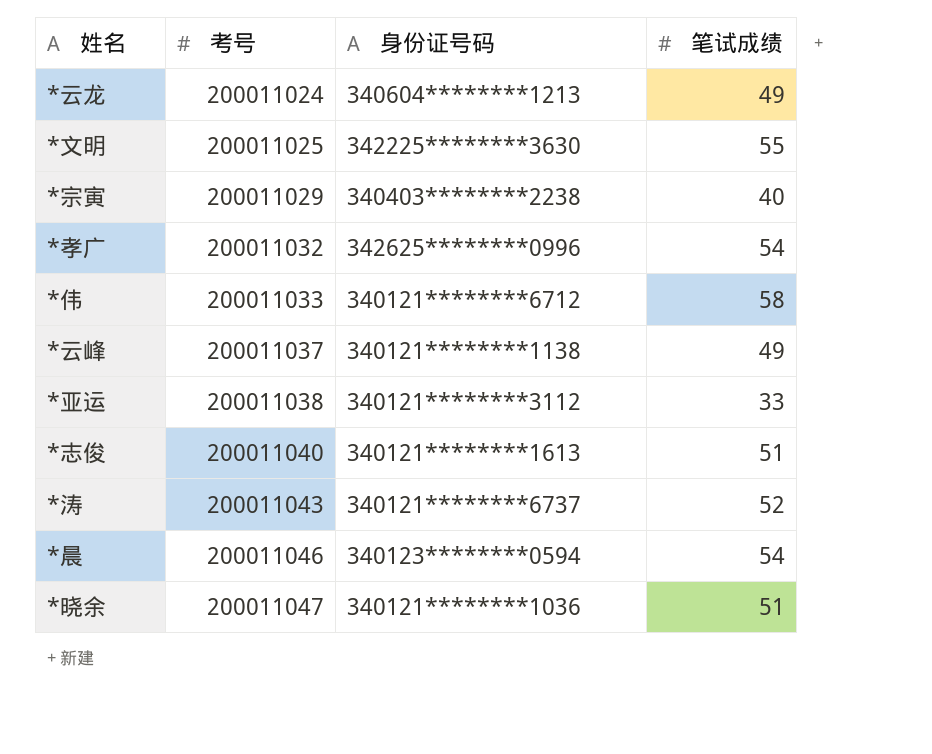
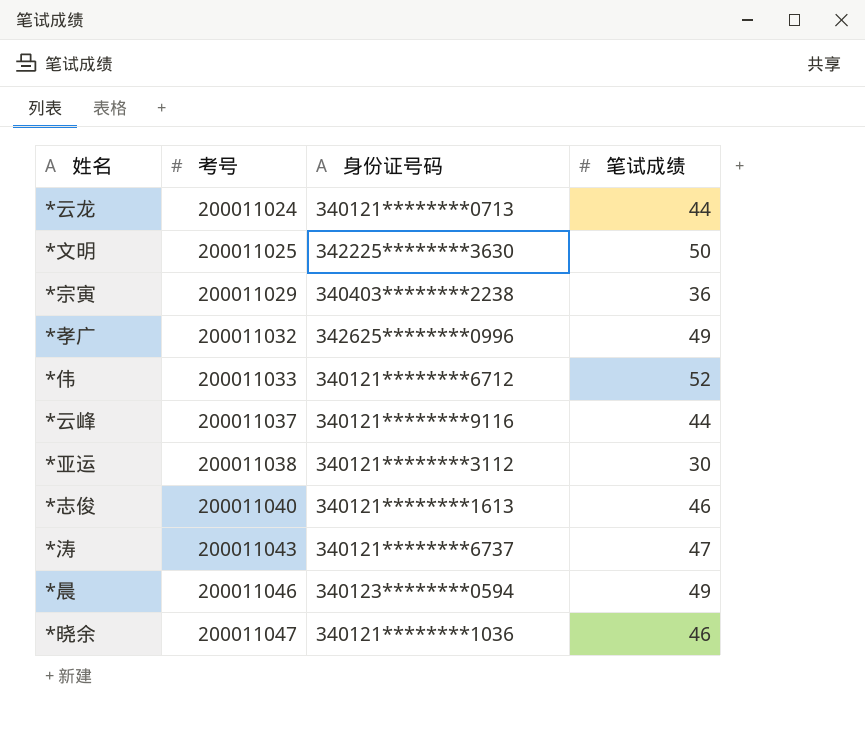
*云龙 | 身份证号码: 340604********1213 -> 340121********0713
*云龙 | 笔试成绩: 49 -> 44
*文明 | 笔试成绩: 55 -> 50
*宗寅 | 笔试成绩: 40 -> 36
*孝广 | 笔试成绩: 54 -> 49
*伟 | 笔试成绩: 58 -> 52
*云峰 | 身份证号码: 340121********1138 -> 340121********9116
*云峰 | 笔试成绩: 49 -> 44
*亚运 | 笔试成绩: 33 -> 30
*志俊 | 笔试成绩: 51 -> 46
*涛 | 笔试成绩: 52 -> 47
*晨 | 笔试成绩: 54 -> 49
*晓余 | 笔试成绩: 51 -> 46

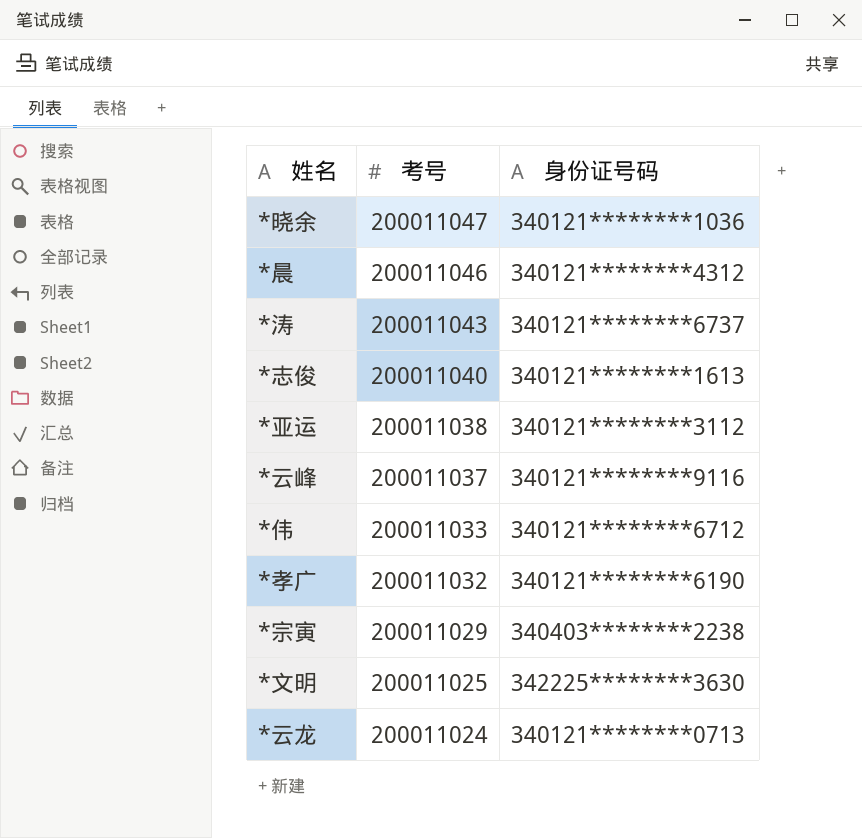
row order: 考号 ascending -> 考号 descending
column 笔试成绩 | position: 4 -> none
*晨 | 身份证号码: 340123********0594 -> 340121********4312
*孝广 | 身份证号码: 342625********0996 -> 340121********6190

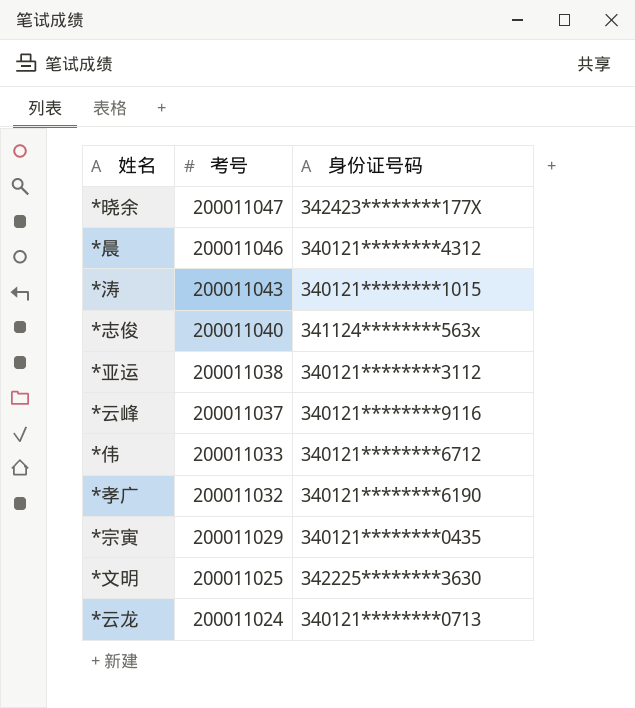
*晓余 | 身份证号码: 340121********1036 -> 342423********177X
*涛 | 身份证号码: 340121********6737 -> 340121********1015
*志俊 | 身份证号码: 340121********1613 -> 341124********563x
*宗寅 | 身份证号码: 340403********2238 -> 340121********0435

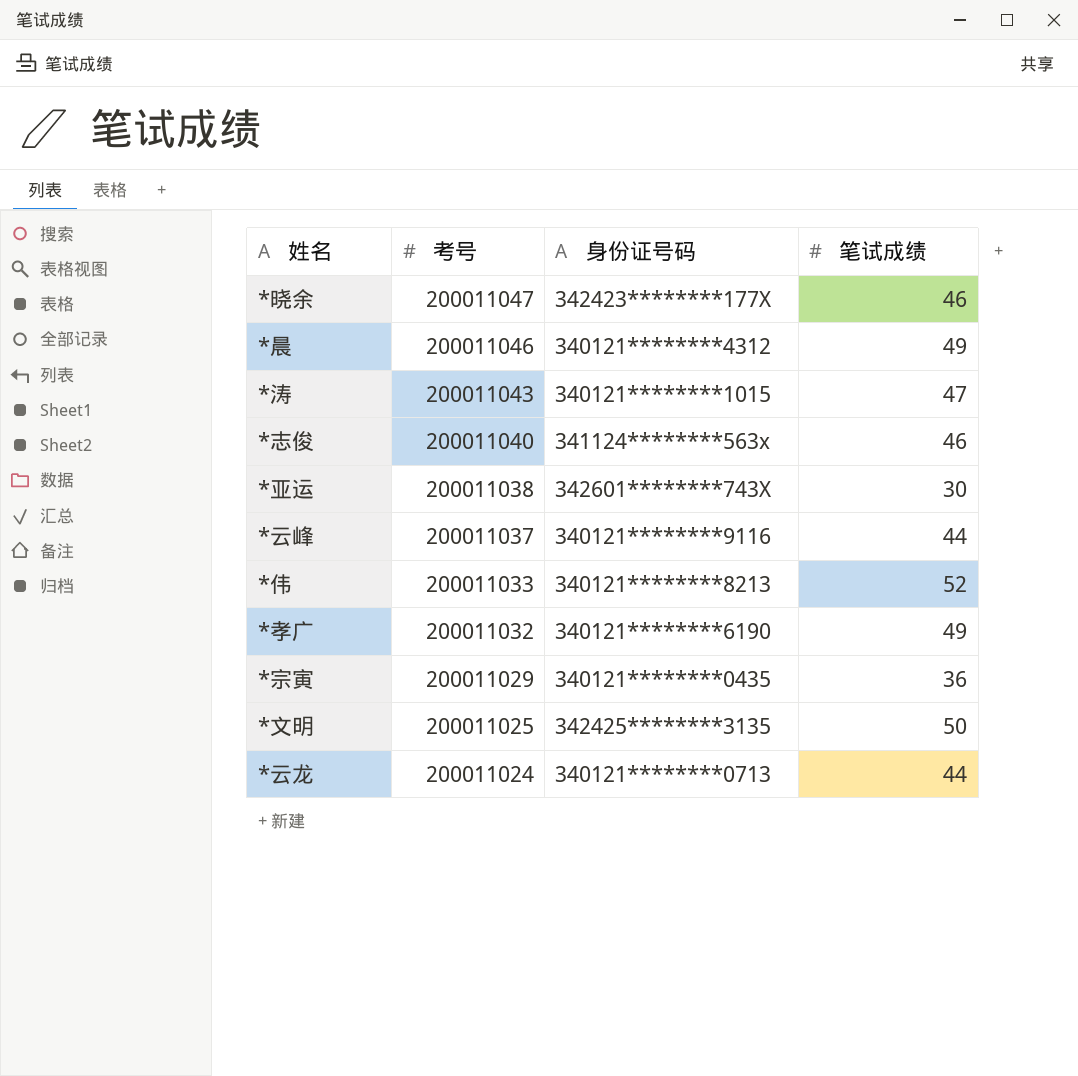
column 笔试成绩 | position: none -> 4
*亚运 | 身份证号码: 340121********3112 -> 342601********743X
*伟 | 身份证号码: 340121********6712 -> 340121********8213
*文明 | 身份证号码: 342225********3630 -> 342425********3135

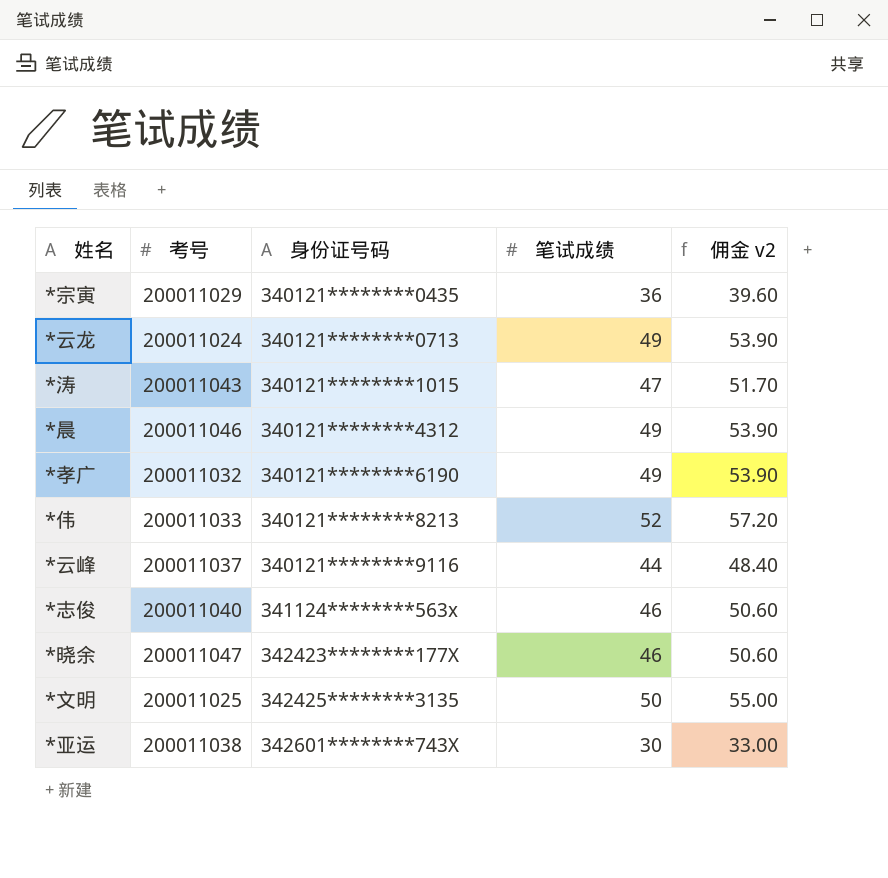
row order: 考号 descending -> 身份证号码 ascending
column 佣金 v2 | formula: none -> [笔试成绩] * 1.1
*云龙 | 笔试成绩: 44 -> 49

